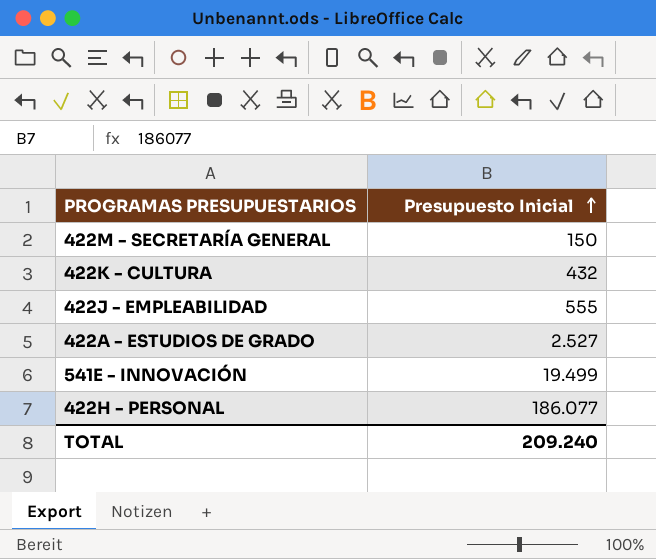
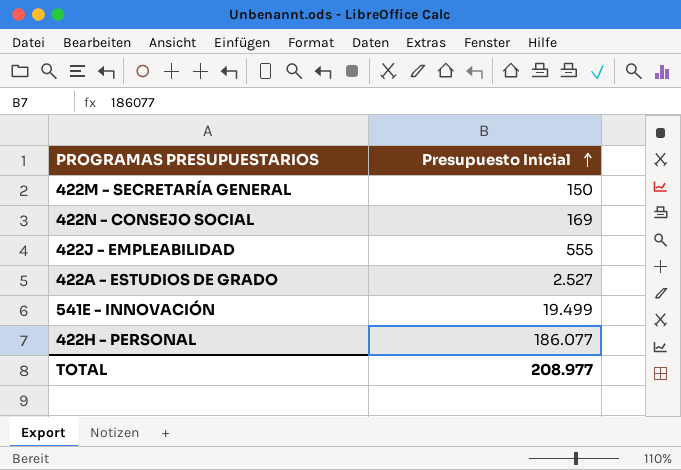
row 422K - CULTURA: 432 -> none
row 422N - CONSEJO SOCIAL: none -> 169
TOTAL | Presupuesto Inicial: 209.240 -> 208.977

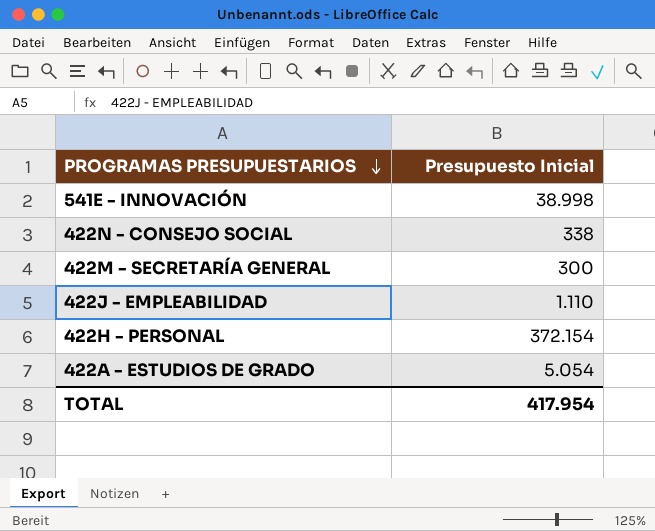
row order: Presupuesto Inicial ascending -> PROGRAMAS PRESUPUESTARIOS descending
541E - INNOVACIÓN | Presupuesto Inicial: 19.499 -> 38.998
422N - CONSEJO SOCIAL | Presupuesto Inicial: 169 -> 338
422M - SECRETARÍA GENERAL | Presupuesto Inicial: 150 -> 300
422J - EMPLEABILIDAD | Presupuesto Inicial: 555 -> 1.110
422H - PERSONAL | Presupuesto Inicial: 186.077 -> 372.154
422A - ESTUDIOS DE GRADO | Presupuesto Inicial: 2.527 -> 5.054
TOTAL | Presupuesto Inicial: 208.977 -> 417.954

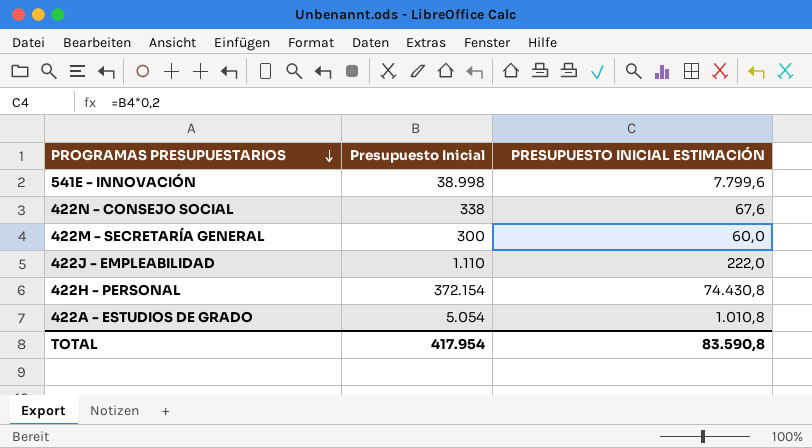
column PRESUPUESTO INICIAL ESTIMACIÓN | formula: none -> [Presupuesto Inicial] * 0,2

